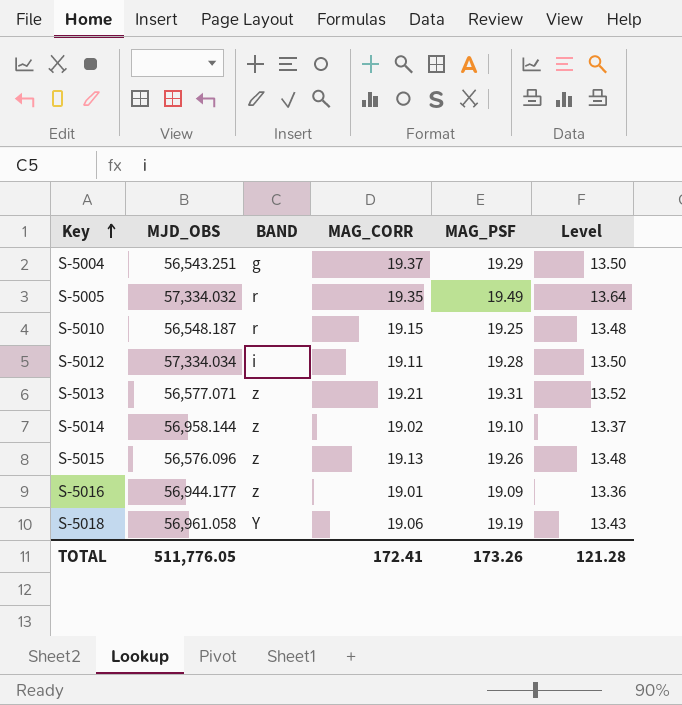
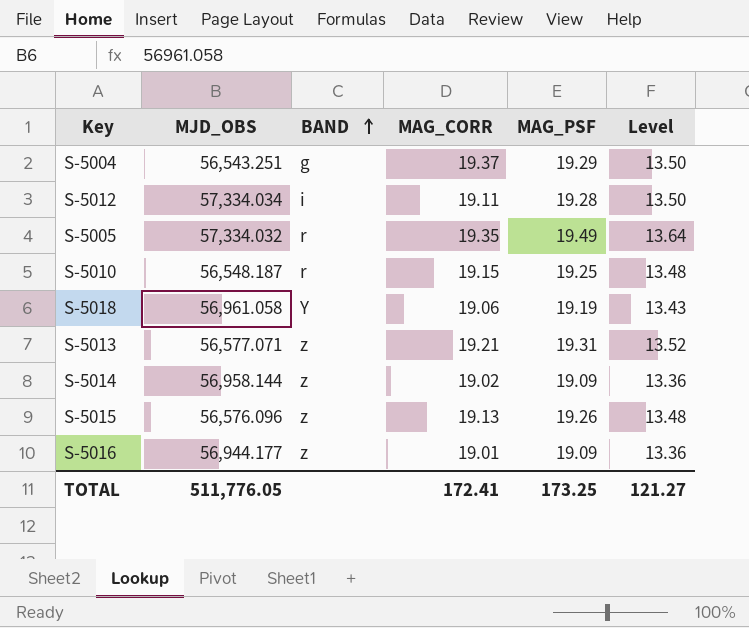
row order: Key ascending -> BAND ascending
S-5014 | MAG_PSF: 19.10 -> 19.09
S-5014 | Level: 13.37 -> 13.36
TOTAL | MAG_PSF: 173.26 -> 173.25
TOTAL | Level: 121.28 -> 121.27

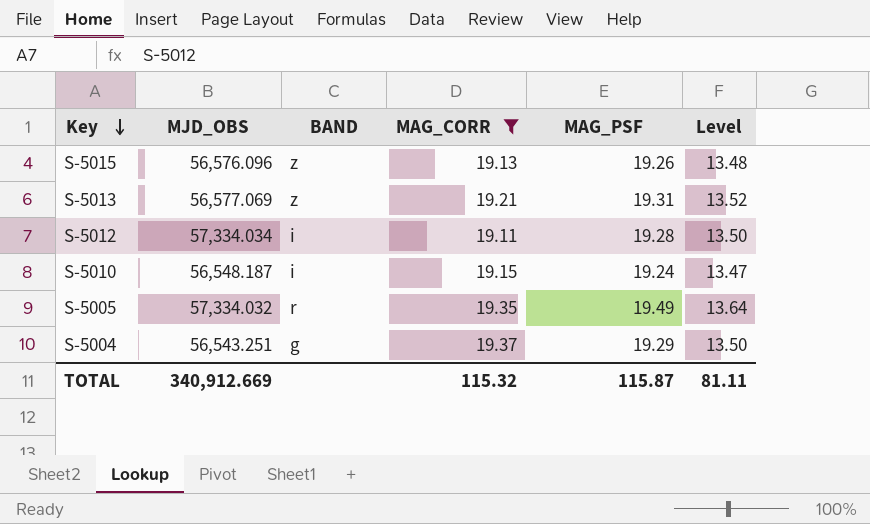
filter: none -> MAG_CORR >= 19.11
row order: BAND ascending -> Key descending
S-5013 | MJD_OBS: 56,577.071 -> 56,577.069
S-5010 | BAND: r -> i
S-5010 | MAG_PSF: 19.25 -> 19.24
S-5010 | Level: 13.48 -> 13.47
TOTAL | MJD_OBS: 511,776.05 -> 340,912.669
TOTAL | MAG_CORR: 172.41 -> 115.32
TOTAL | MAG_PSF: 173.25 -> 115.87
TOTAL | Level: 121.27 -> 81.11

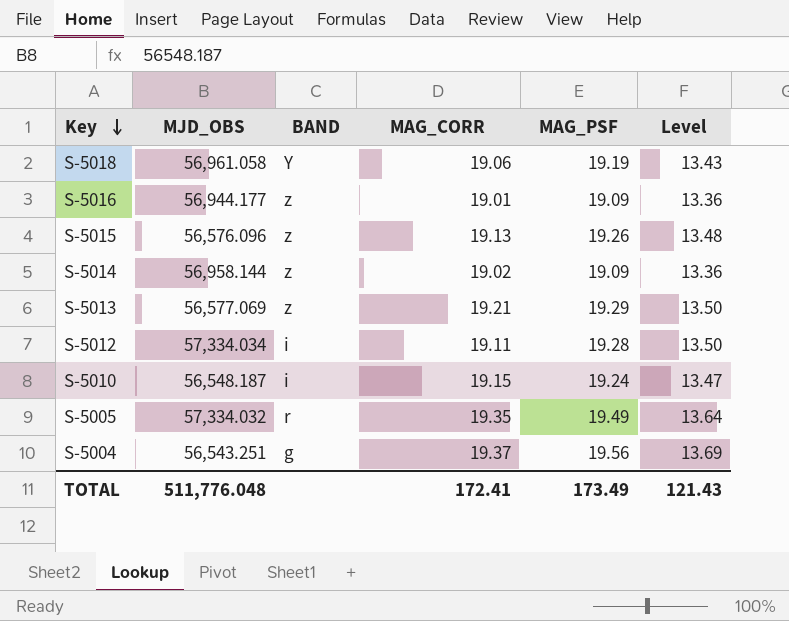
filter: MAG_CORR >= 19.11 -> none
S-5013 | MAG_PSF: 19.31 -> 19.29
S-5013 | Level: 13.52 -> 13.50
S-5004 | MAG_PSF: 19.29 -> 19.56
S-5004 | Level: 13.50 -> 13.69
TOTAL | MJD_OBS: 340,912.669 -> 511,776.048
TOTAL | MAG_CORR: 115.32 -> 172.41
TOTAL | MAG_PSF: 115.87 -> 173.49
TOTAL | Level: 81.11 -> 121.43

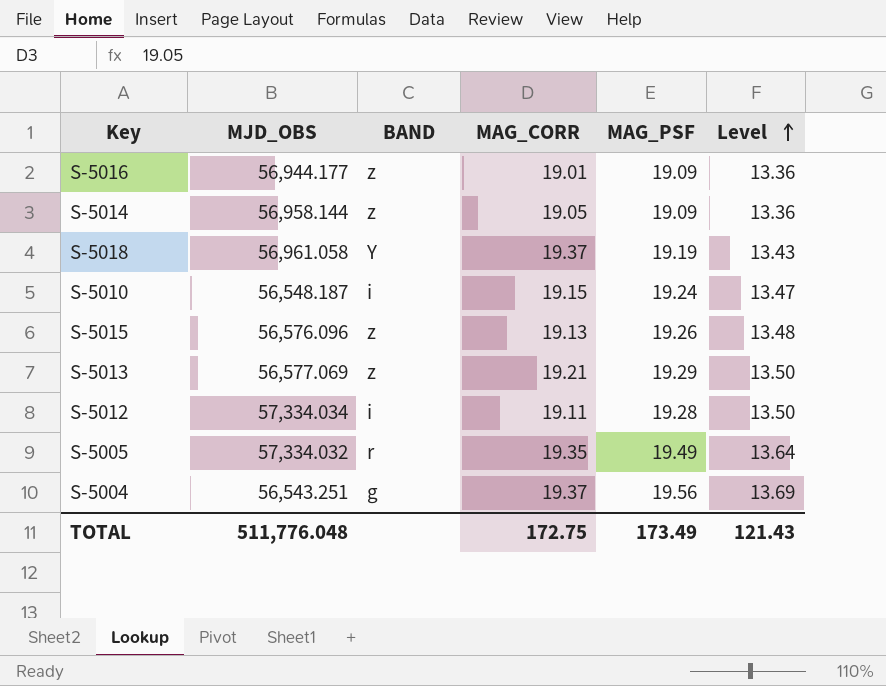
row order: Key descending -> Level ascending
S-5014 | MAG_CORR: 19.02 -> 19.05
S-5018 | MAG_CORR: 19.06 -> 19.37
TOTAL | MAG_CORR: 172.41 -> 172.75

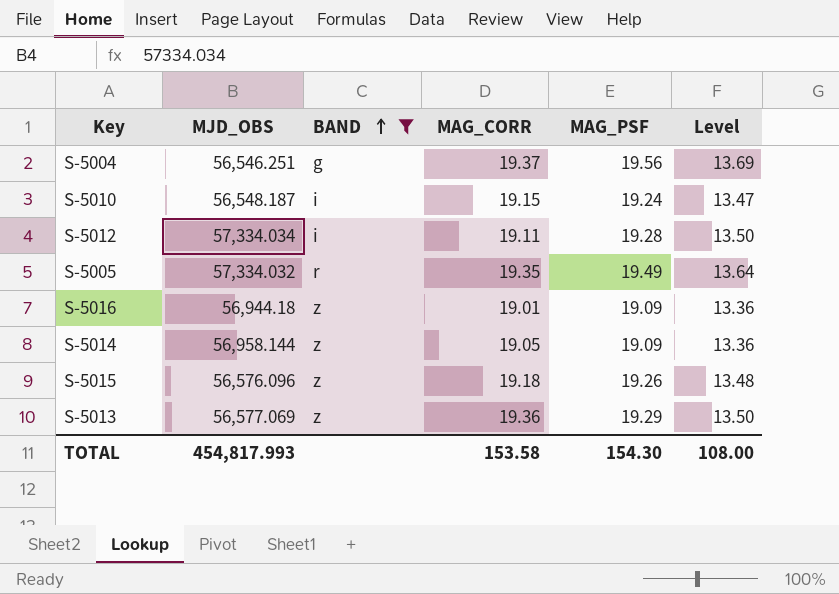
filter: none -> BAND != Y
row order: Level ascending -> BAND ascending
S-5004 | MJD_OBS: 56,543.251 -> 56,546.251
S-5016 | MJD_OBS: 56,944.177 -> 56,944.18
S-5015 | MAG_CORR: 19.13 -> 19.18
S-5013 | MAG_CORR: 19.21 -> 19.36
TOTAL | MJD_OBS: 511,776.048 -> 454,817.993
TOTAL | MAG_CORR: 172.75 -> 153.58
TOTAL | MAG_PSF: 173.49 -> 154.30
TOTAL | Level: 121.43 -> 108.00

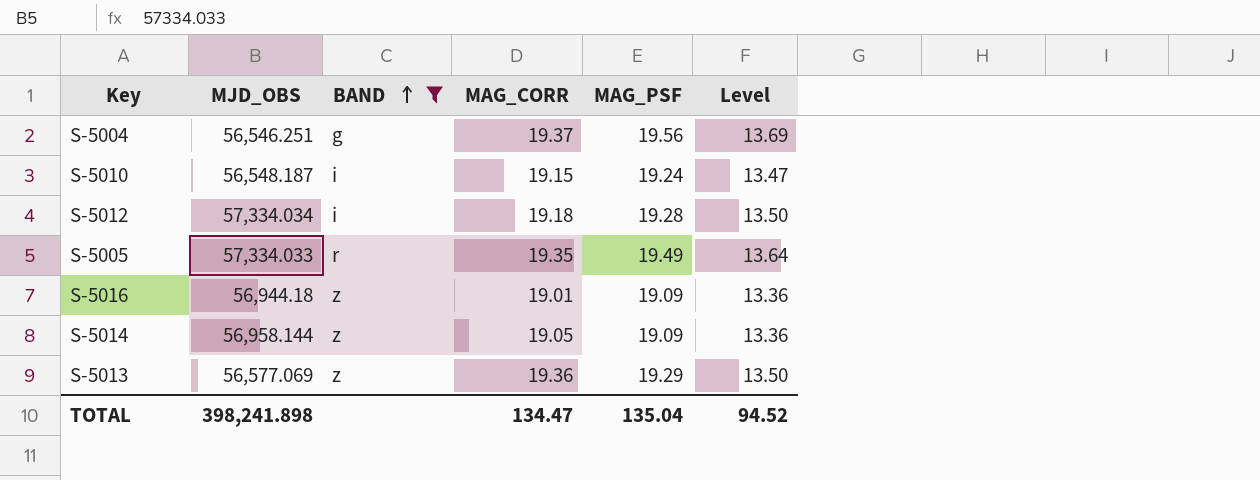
row S-5015: 56,576.096 | z | 19.18 | 19.26 | 13.48 -> none
S-5012 | MAG_CORR: 19.11 -> 19.18
S-5005 | MJD_OBS: 57,334.032 -> 57,334.033
TOTAL | MJD_OBS: 454,817.993 -> 398,241.898
TOTAL | MAG_CORR: 153.58 -> 134.47
TOTAL | MAG_PSF: 154.30 -> 135.04
TOTAL | Level: 108.00 -> 94.52

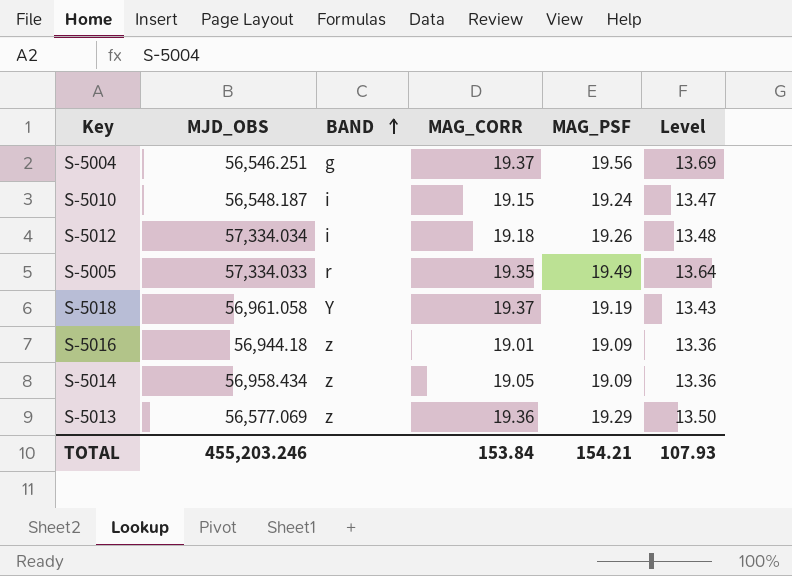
filter: BAND != Y -> none
S-5012 | MAG_PSF: 19.28 -> 19.26
S-5012 | Level: 13.50 -> 13.48
S-5014 | MJD_OBS: 56,958.144 -> 56,958.434
TOTAL | MJD_OBS: 398,241.898 -> 455,203.246
TOTAL | MAG_CORR: 134.47 -> 153.84
TOTAL | MAG_PSF: 135.04 -> 154.21
TOTAL | Level: 94.52 -> 107.93

